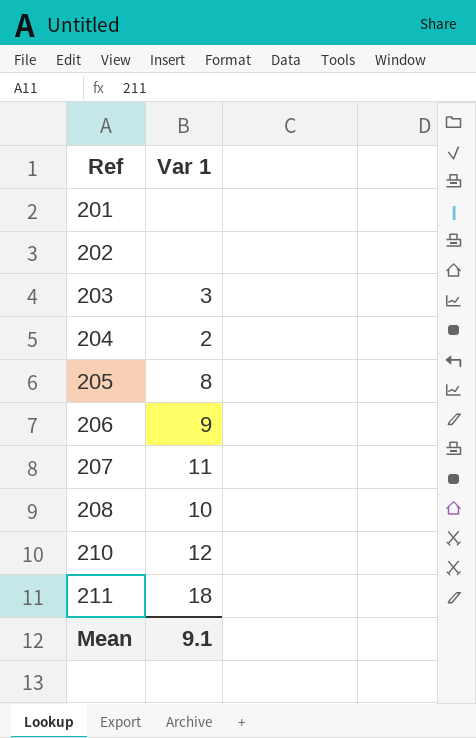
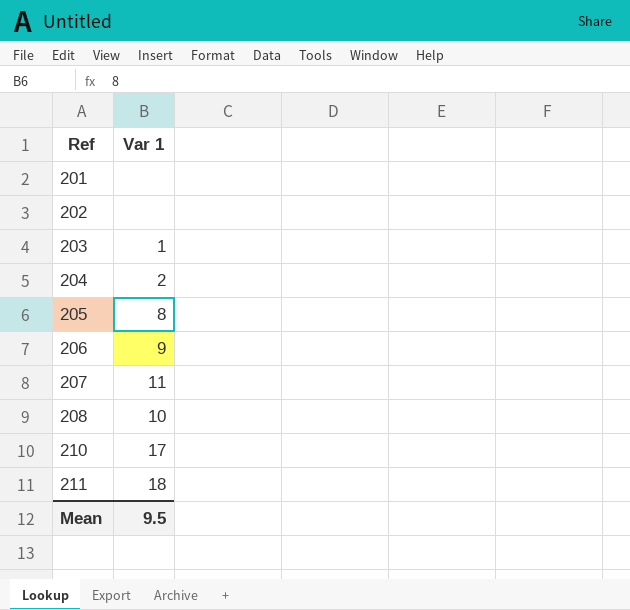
203 | Var 1: 3 -> 1
210 | Var 1: 12 -> 17
Mean | Var 1: 9.1 -> 9.5

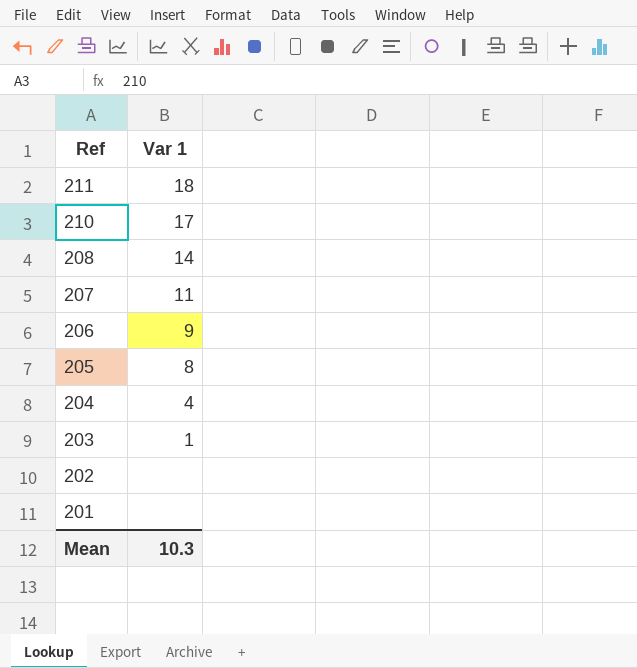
row order: Ref ascending -> Ref descending
208 | Var 1: 10 -> 14
204 | Var 1: 2 -> 4
Mean | Var 1: 9.5 -> 10.3

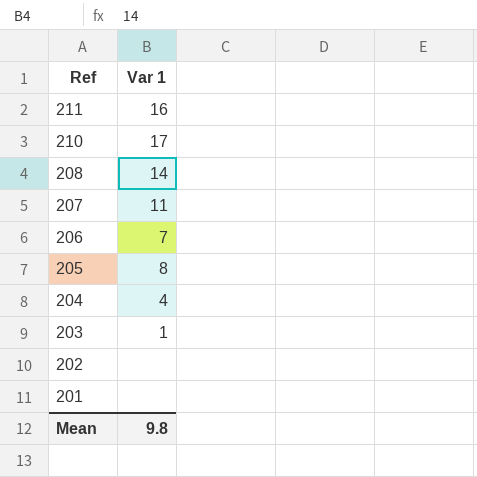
211 | Var 1: 18 -> 16
206 | Var 1: 9 -> 7
Mean | Var 1: 10.3 -> 9.8

